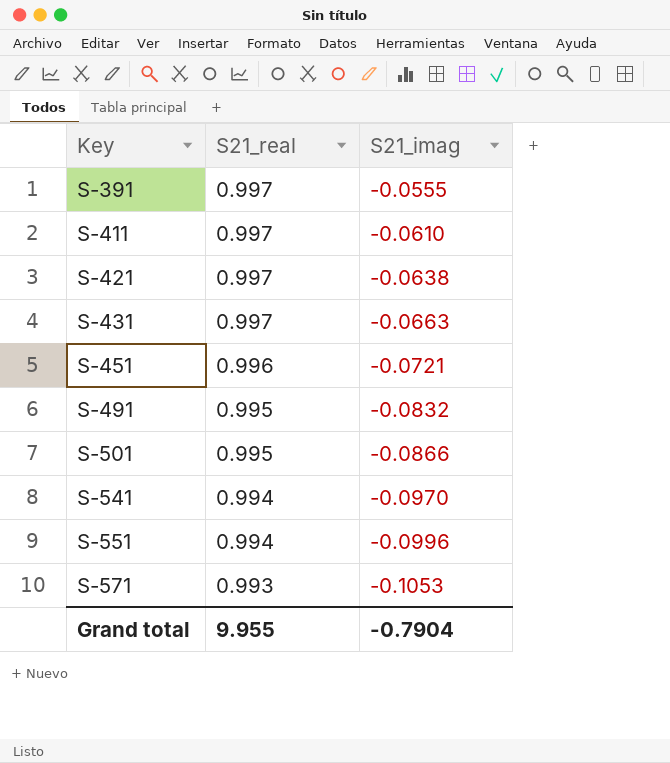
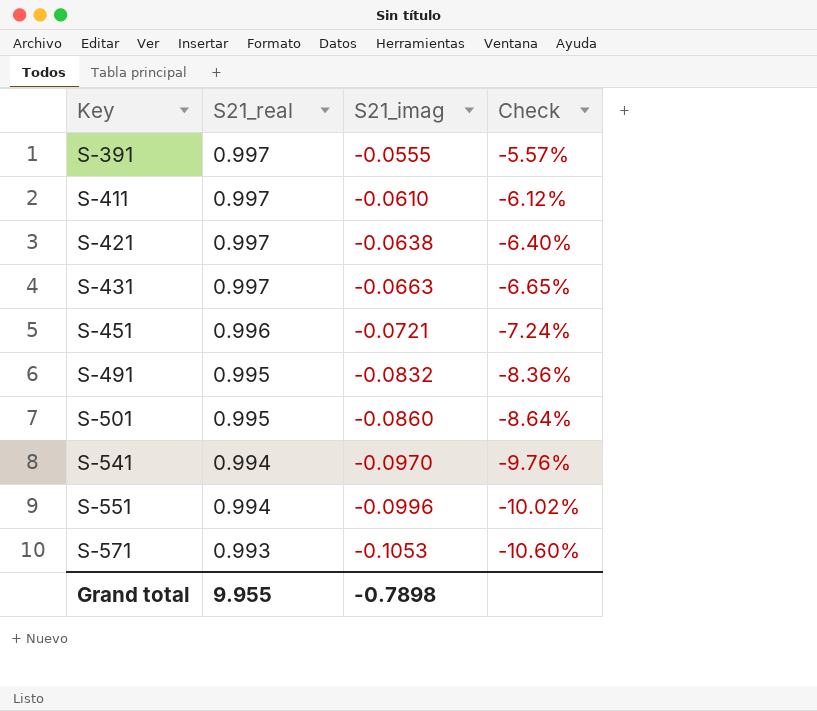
column Check | formula: none -> [S21_imag] / [S21_real]
S-501 | S21_imag: -0.0866 -> -0.0860
Grand total | S21_imag: -0.7904 -> -0.7898

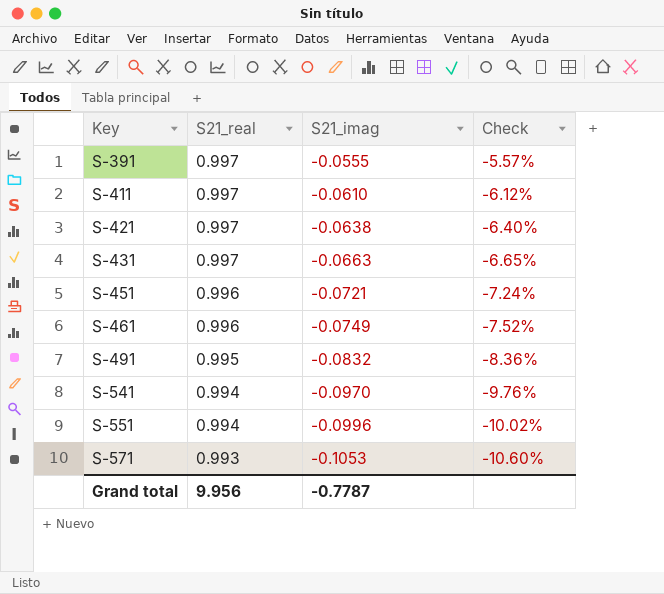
row S-501: 0.995 | -0.0860 | -8.64% -> none
row S-461: none -> 0.996 | -0.0749 | -7.52%
Grand total | S21_real: 9.955 -> 9.956
Grand total | S21_imag: -0.7898 -> -0.7787

